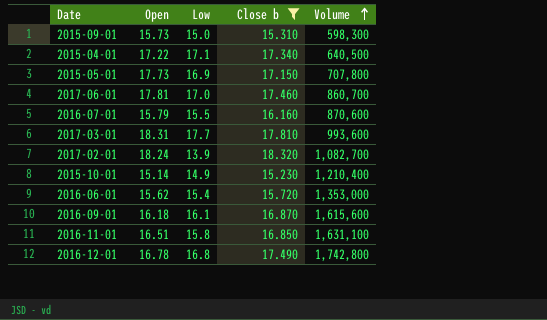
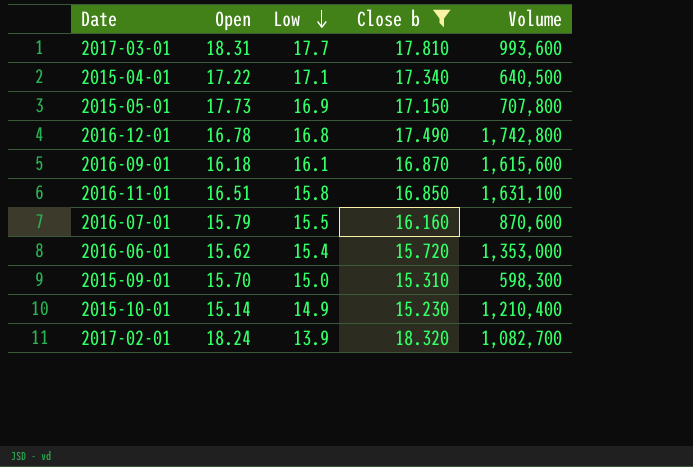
row order: Volume ascending -> Low descending
row 2017-06-01: 17.81 | 17.0 | 17.460 | 860,700 -> none
2015-09-01 | Open: 15.73 -> 15.70

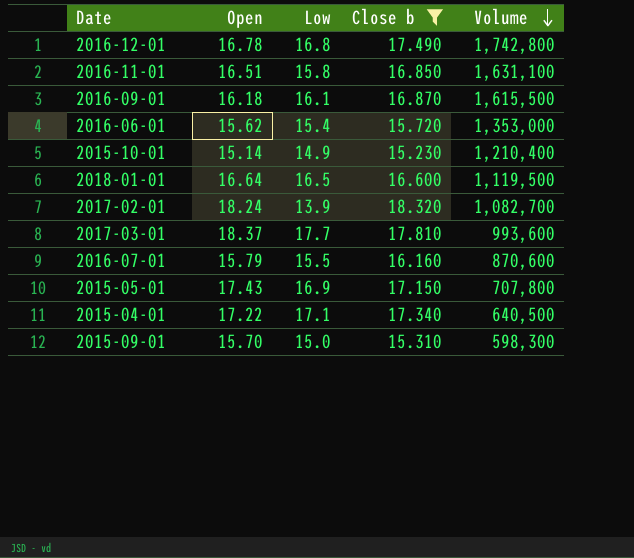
row order: Low descending -> Volume descending
2016-09-01 | Volume: 1,615,600 -> 1,615,500
row 2018-01-01: none -> 16.64 | 16.5 | 16.600 | 1,119,500
2017-03-01 | Open: 18.31 -> 18.37
2015-05-01 | Open: 17.73 -> 17.43

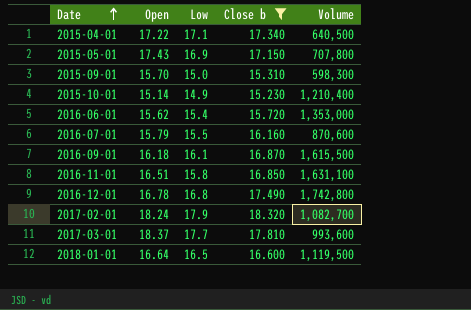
row order: Volume descending -> Date ascending
2017-02-01 | Low: 13.9 -> 17.9

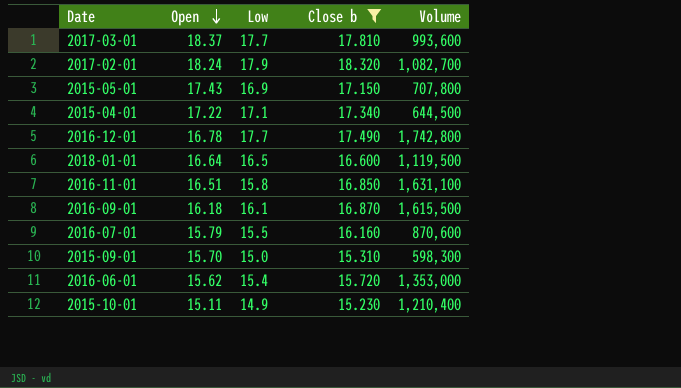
row order: Date ascending -> Open descending
2015-04-01 | Volume: 640,500 -> 644,500
2016-12-01 | Low: 16.8 -> 17.7
2015-10-01 | Open: 15.14 -> 15.11

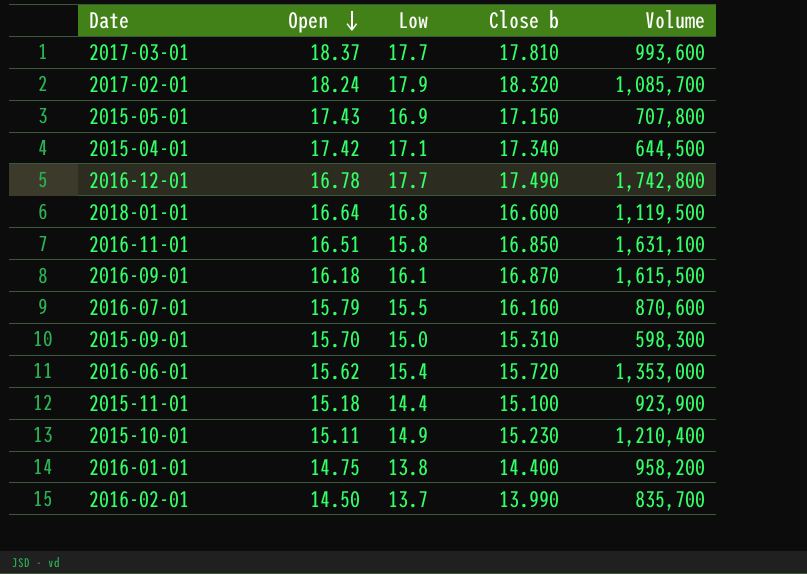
filter: Close b >= 15.230 -> none
2017-02-01 | Volume: 1,082,700 -> 1,085,700
2015-04-01 | Open: 17.22 -> 17.42
2018-01-01 | Low: 16.5 -> 16.8

